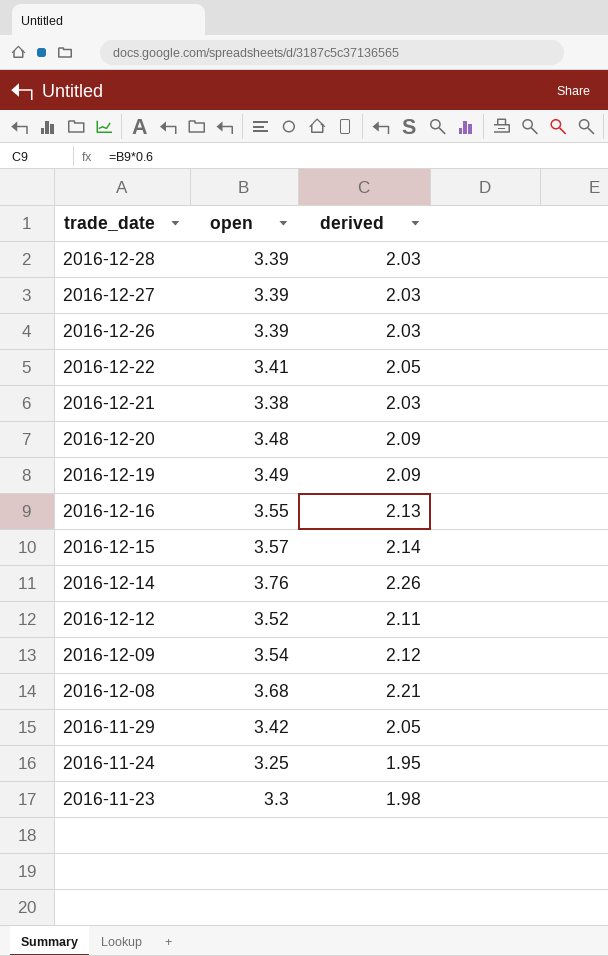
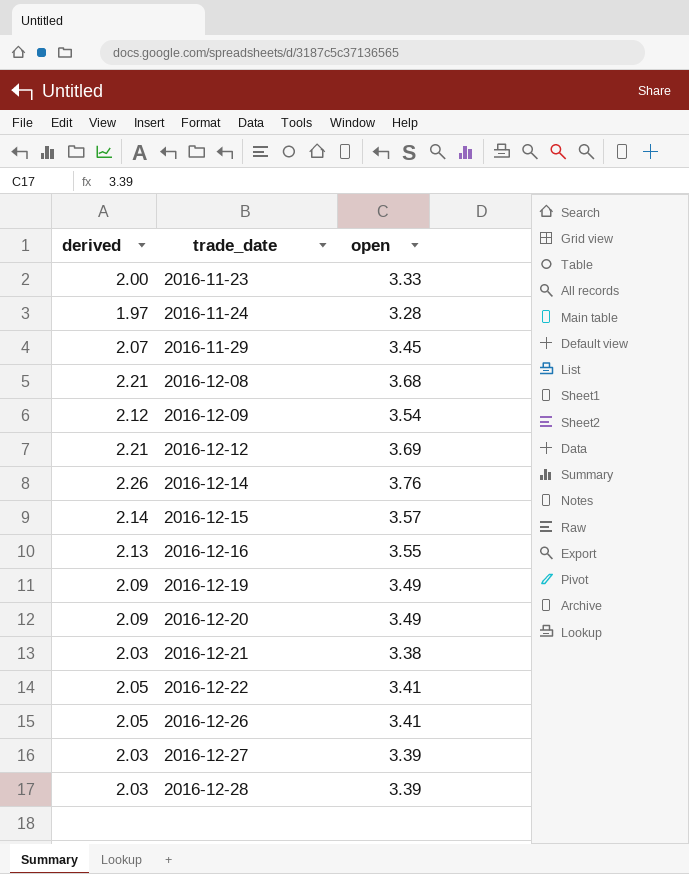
row order: trade_date descending -> trade_date ascending
column derived | position: 3 -> 1
2016-11-23 | derived: 1.98 -> 2.00
2016-11-23 | open: 3.3 -> 3.33
2016-11-24 | derived: 1.95 -> 1.97
2016-11-24 | open: 3.25 -> 3.28
2016-11-29 | derived: 2.05 -> 2.07
2016-11-29 | open: 3.42 -> 3.45
2016-12-12 | derived: 2.11 -> 2.21
2016-12-12 | open: 3.52 -> 3.69
2016-12-20 | open: 3.48 -> 3.49
2016-12-26 | derived: 2.03 -> 2.05
2016-12-26 | open: 3.39 -> 3.41

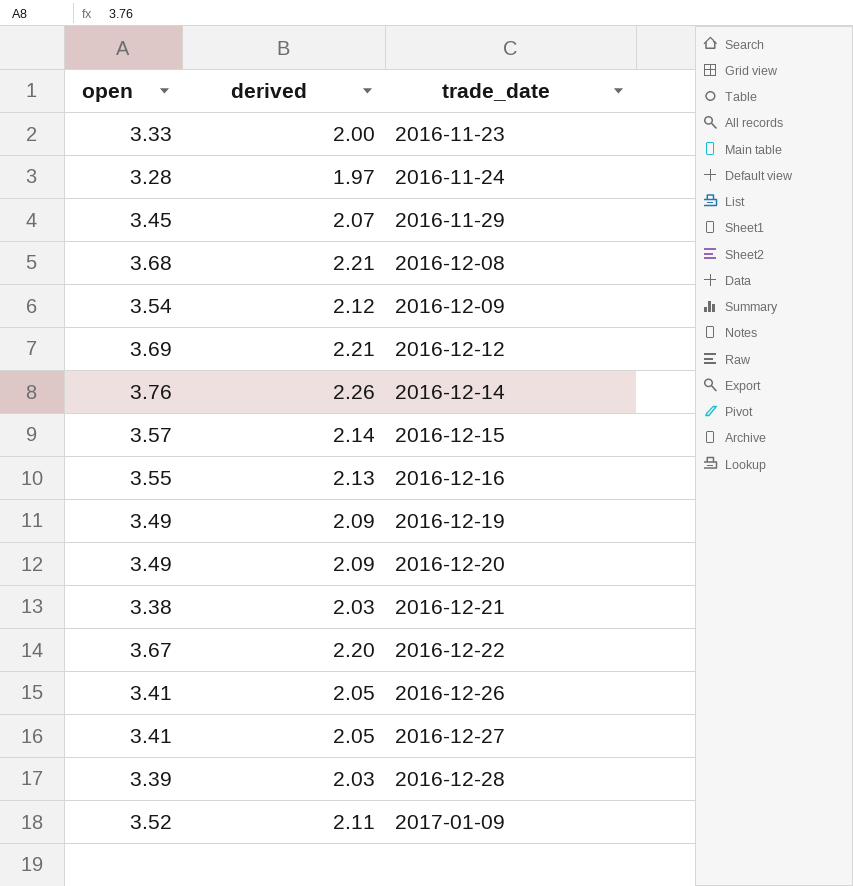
column open | position: 3 -> 1
2016-12-22 | open: 3.41 -> 3.67
2016-12-22 | derived: 2.05 -> 2.20
2016-12-27 | open: 3.39 -> 3.41
2016-12-27 | derived: 2.03 -> 2.05
row 2017-01-09: none -> 3.52 | 2.11

